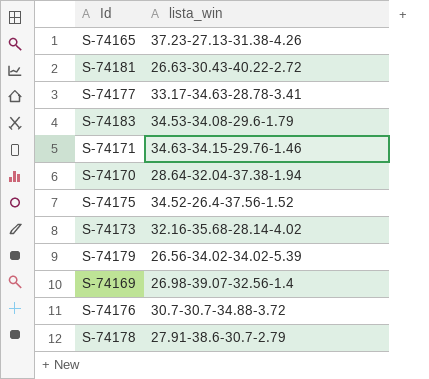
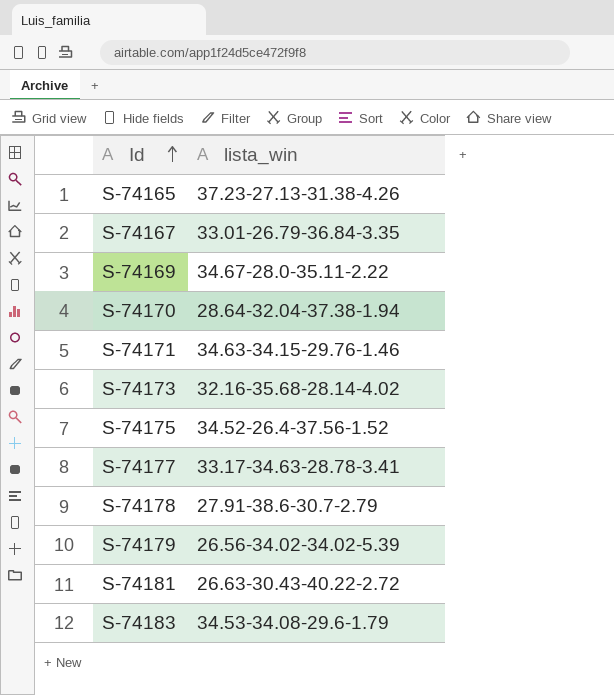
row order: none -> Id ascending
row S-74176: 30.7-30.7-34.88-3.72 -> none
row S-74167: none -> 33.01-26.79-36.84-3.35
S-74169 | lista_win: 26.98-39.07-32.56-1.4 -> 34.67-28.0-35.11-2.22

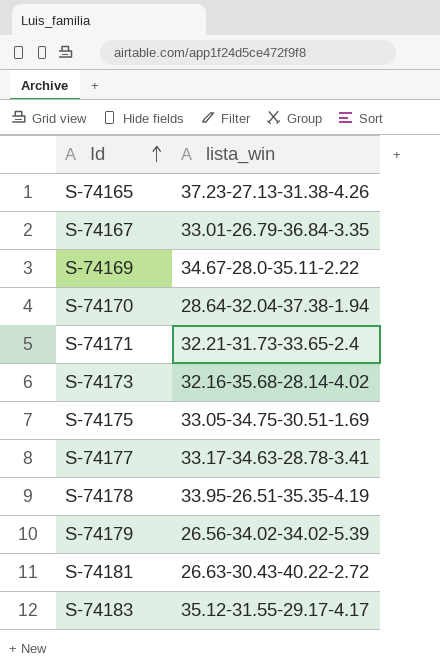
S-74171 | lista_win: 34.63-34.15-29.76-1.46 -> 32.21-31.73-33.65-2.4
S-74175 | lista_win: 34.52-26.4-37.56-1.52 -> 33.05-34.75-30.51-1.69
S-74178 | lista_win: 27.91-38.6-30.7-2.79 -> 33.95-26.51-35.35-4.19
S-74183 | lista_win: 34.53-34.08-29.6-1.79 -> 35.12-31.55-29.17-4.17

